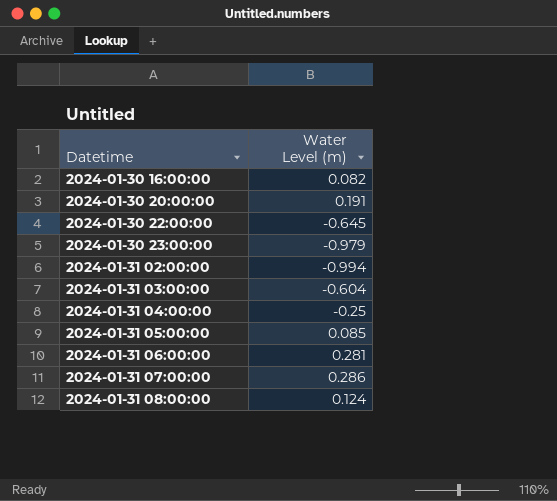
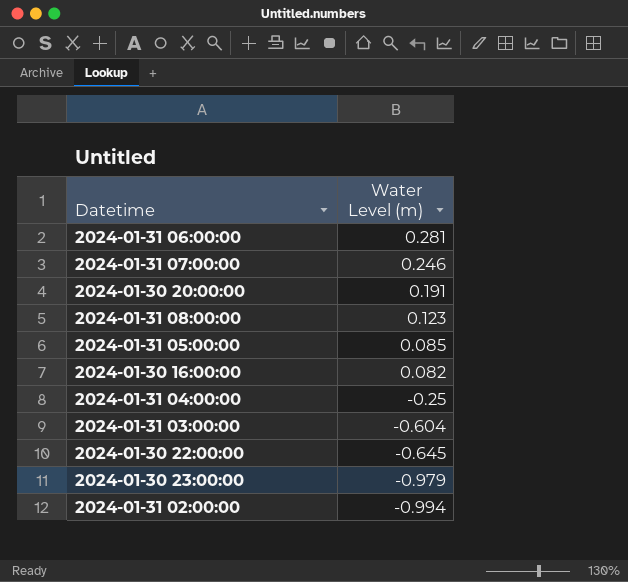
row order: Datetime ascending -> Water Level (m) descending
2024-01-31 07:00:00 | Water Level (m): 0.286 -> 0.246
2024-01-31 08:00:00 | Water Level (m): 0.124 -> 0.123

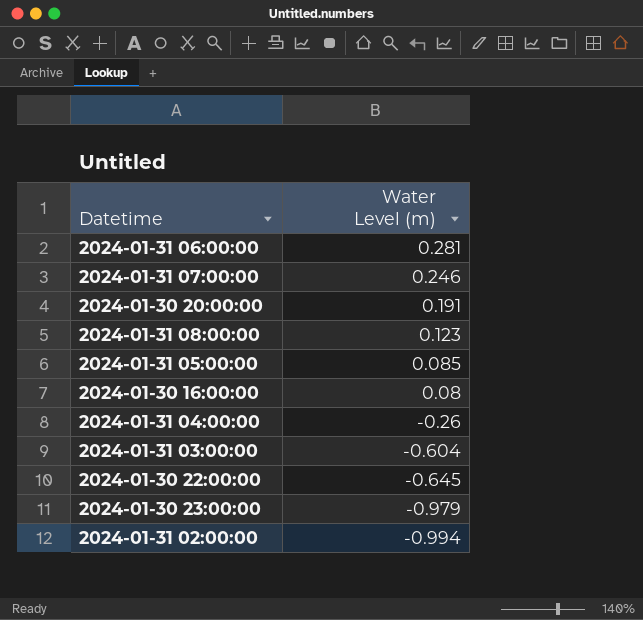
2024-01-30 16:00:00 | Water Level (m): 0.082 -> 0.08
2024-01-31 04:00:00 | Water Level (m): -0.25 -> -0.26

